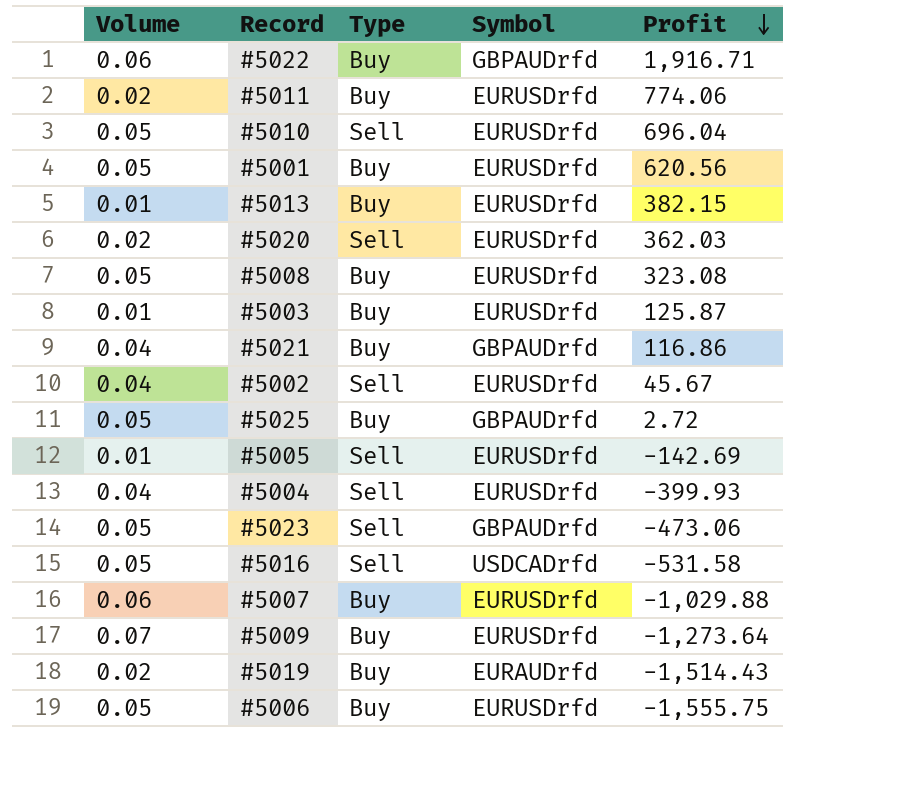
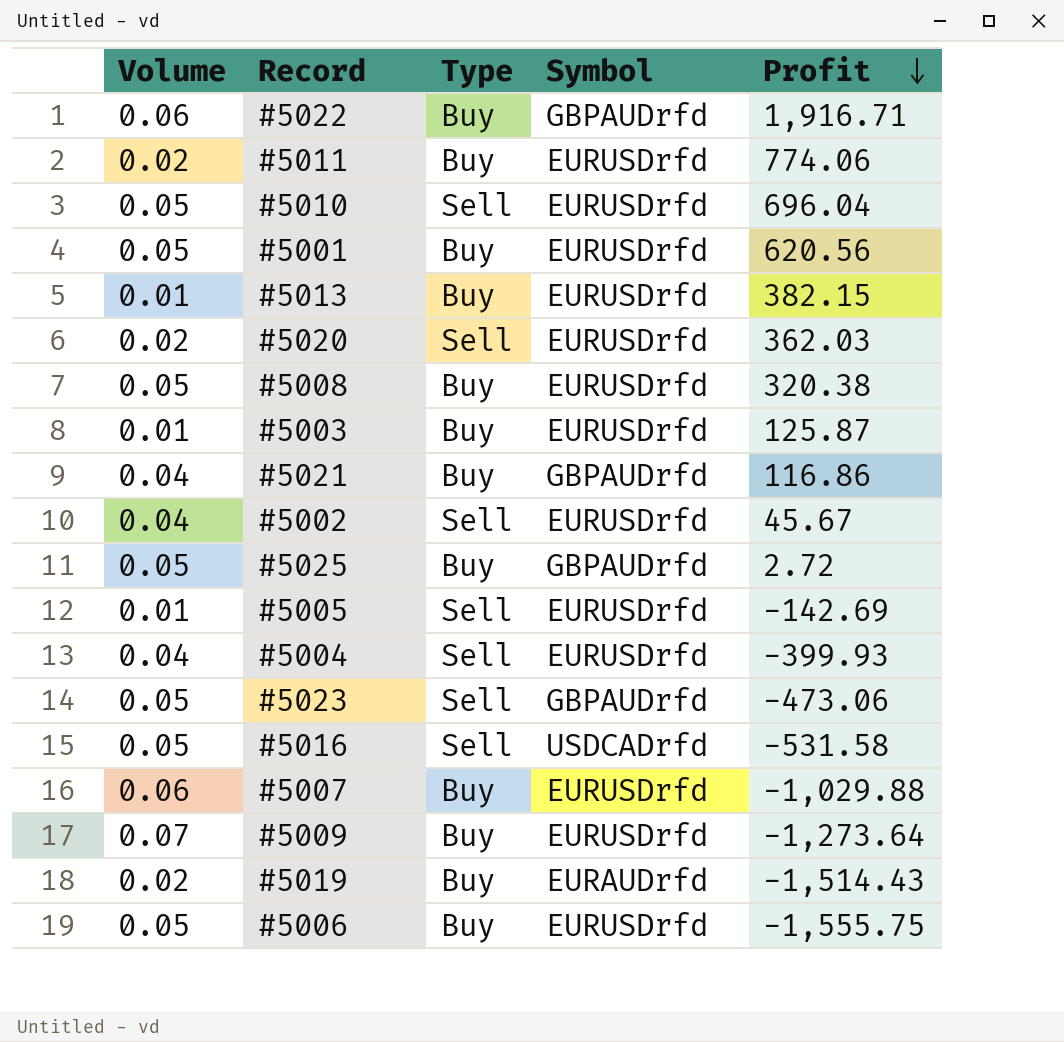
#5008 | Profit: 323.08 -> 320.38

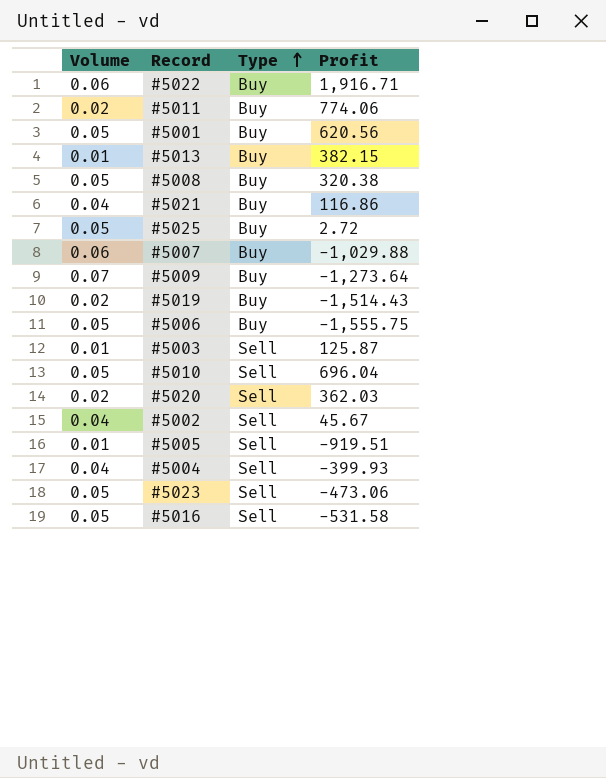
row order: Profit descending -> Type ascending
column Symbol | position: 4 -> none
#5003 | Type: Buy -> Sell
#5005 | Profit: -142.69 -> -919.51

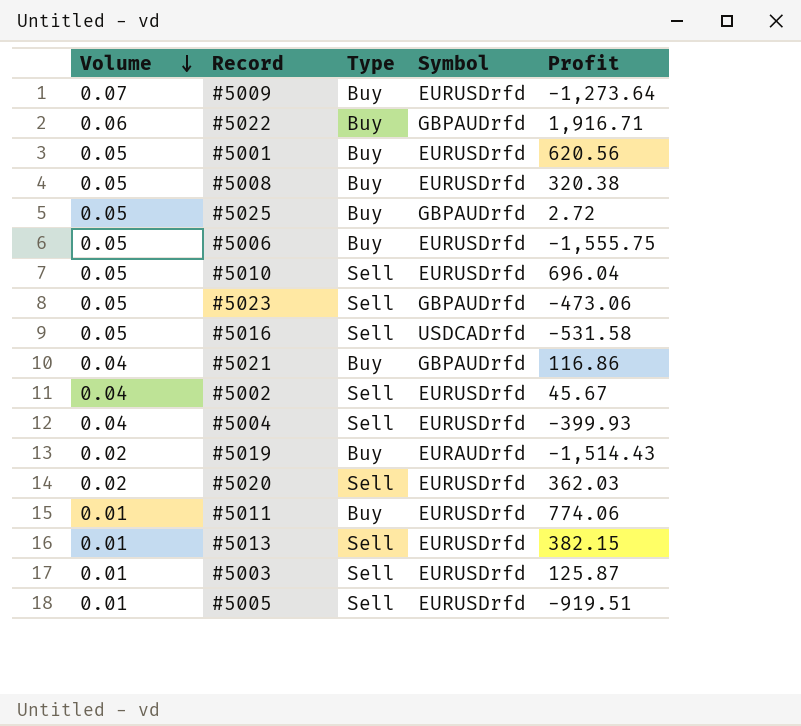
row order: Type ascending -> Volume descending
column Symbol | position: none -> 4
row #5007: 0.06 | Buy | -1,029.88 -> none
#5011 | Volume: 0.02 -> 0.01
#5013 | Type: Buy -> Sell

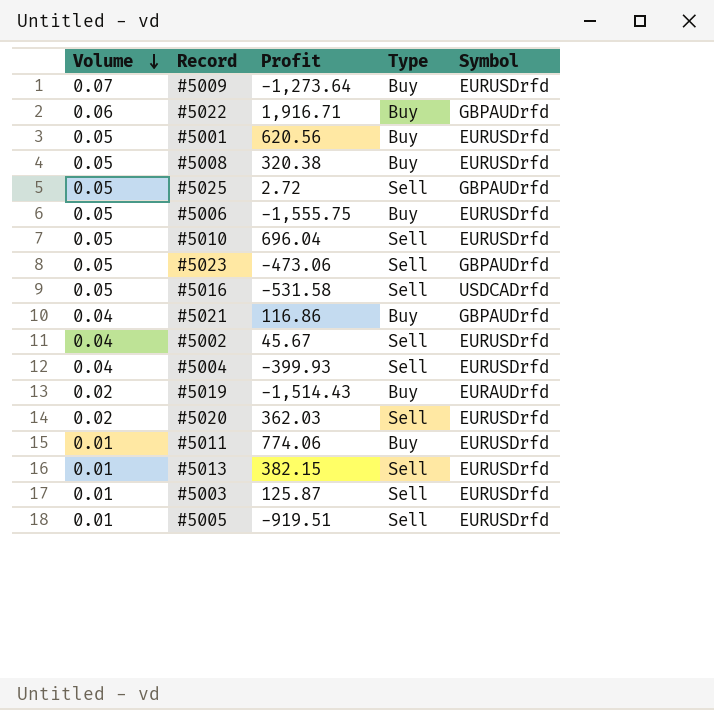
column Profit | position: 5 -> 3
#5025 | Type: Buy -> Sell

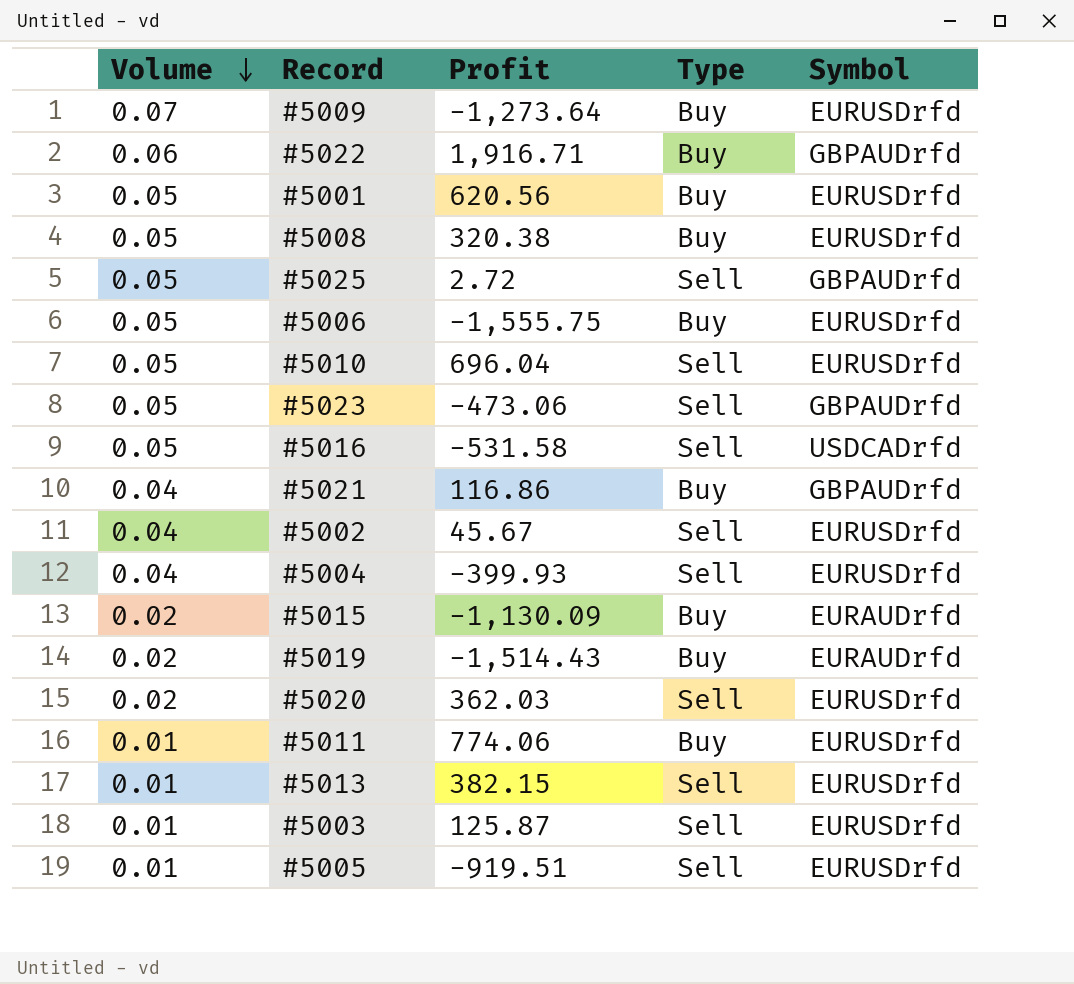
row #5015: none -> 0.02 | -1,130.09 | Buy | EURAUDrfd

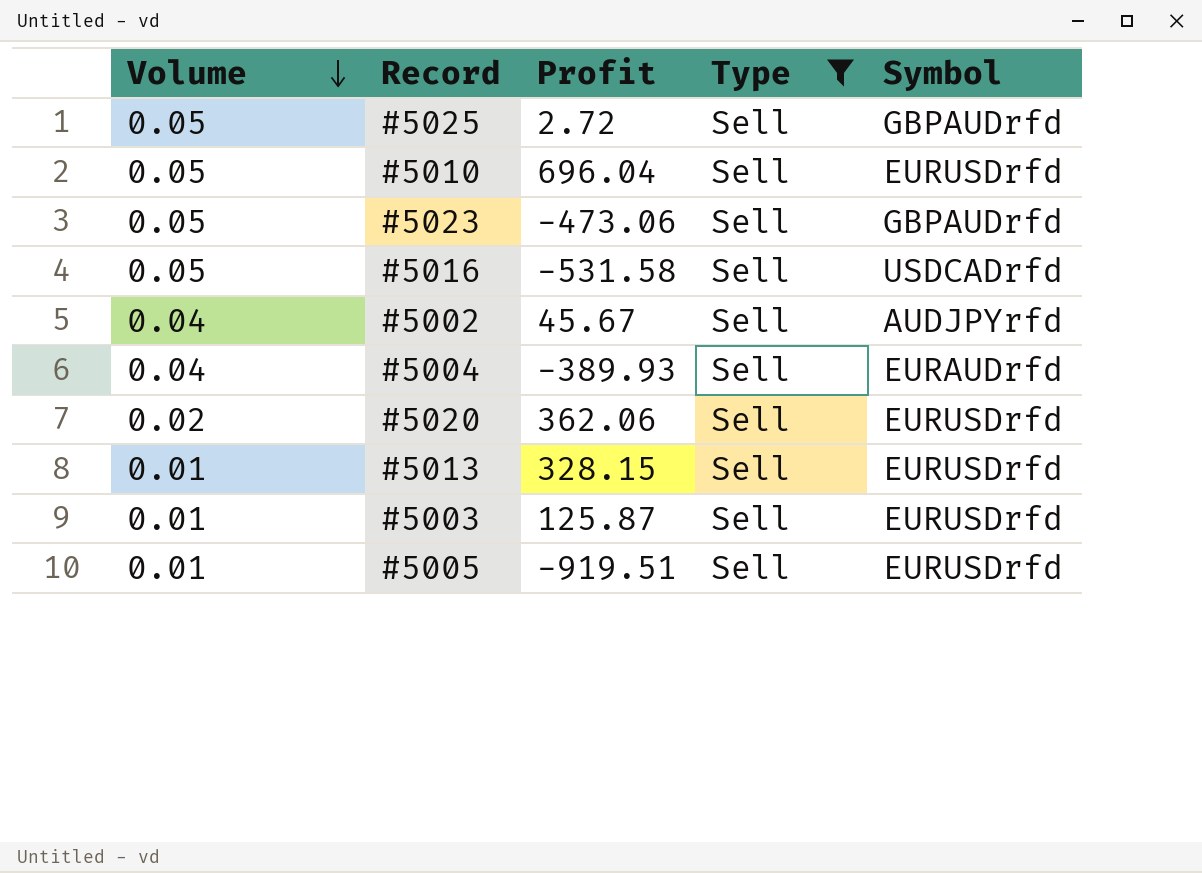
filter: none -> Type = Sell
#5002 | Symbol: EURUSDrfd -> AUDJPYrfd
#5004 | Profit: -399.93 -> -389.93
#5004 | Symbol: EURUSDrfd -> EURAUDrfd
#5020 | Profit: 362.03 -> 362.06
#5013 | Profit: 382.15 -> 328.15

